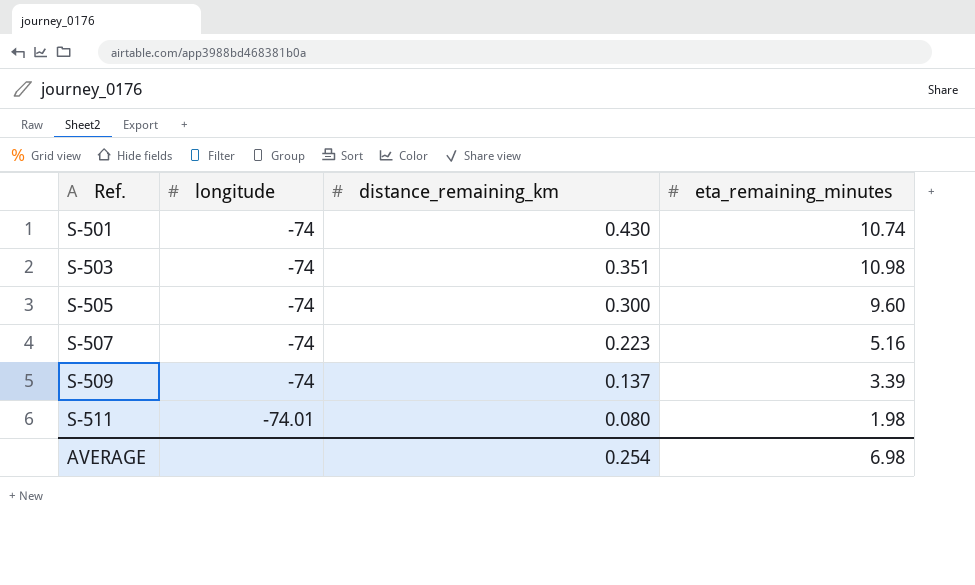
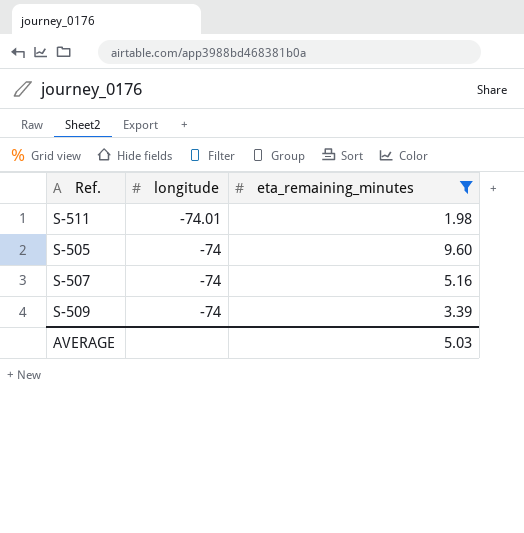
filter: none -> eta_remaining_minutes <= 9.60
row order: Ref. ascending -> longitude ascending
column distance_remaining_km | position: 3 -> none
AVERAGE | eta_remaining_minutes: 6.98 -> 5.03

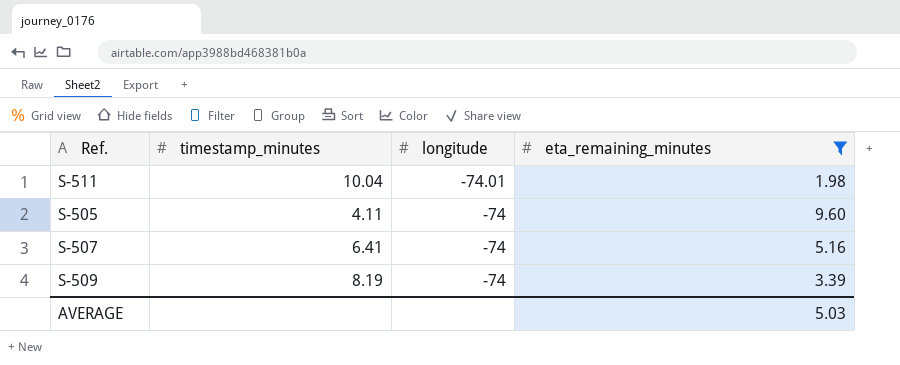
column timestamp_minutes | position: none -> 2

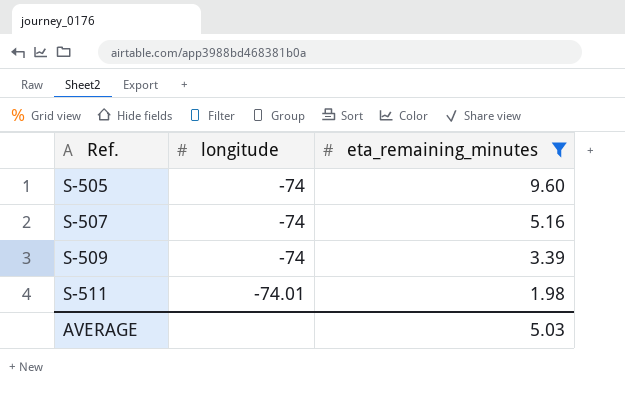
row order: longitude ascending -> Ref. ascending
column timestamp_minutes | position: 2 -> none

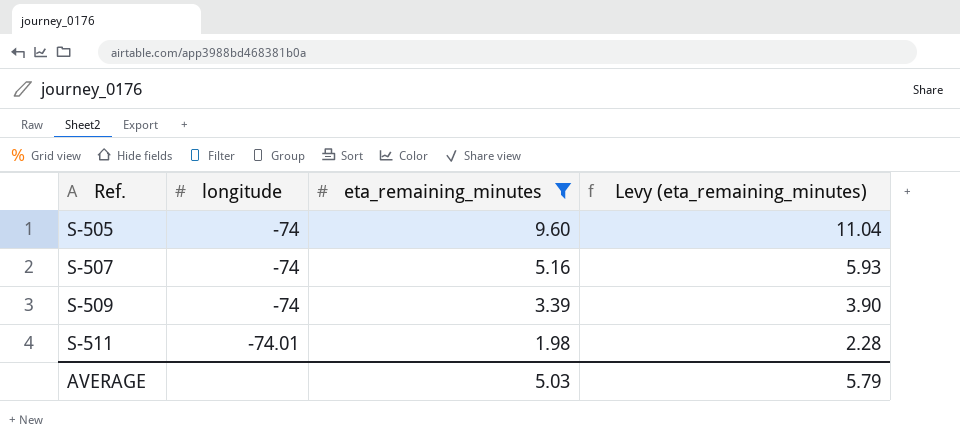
column Levy (eta_remaining_minutes) | formula: none -> [eta_remaining_minutes] * 1.15

